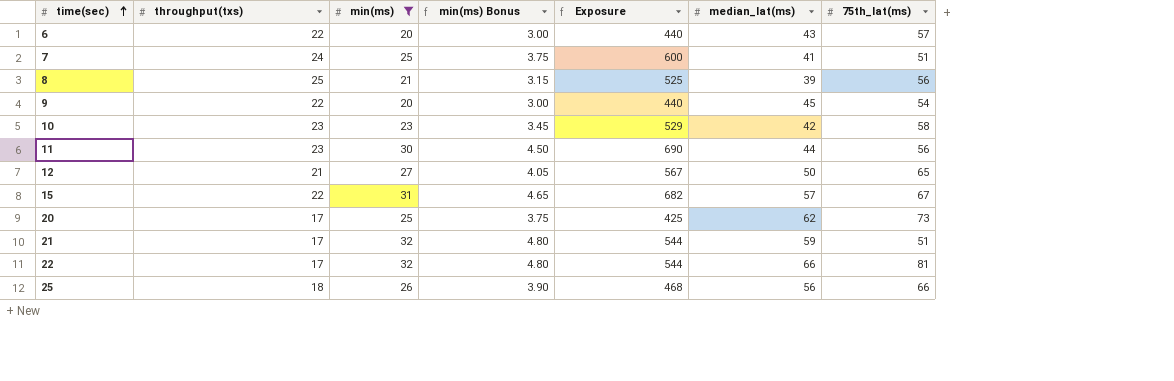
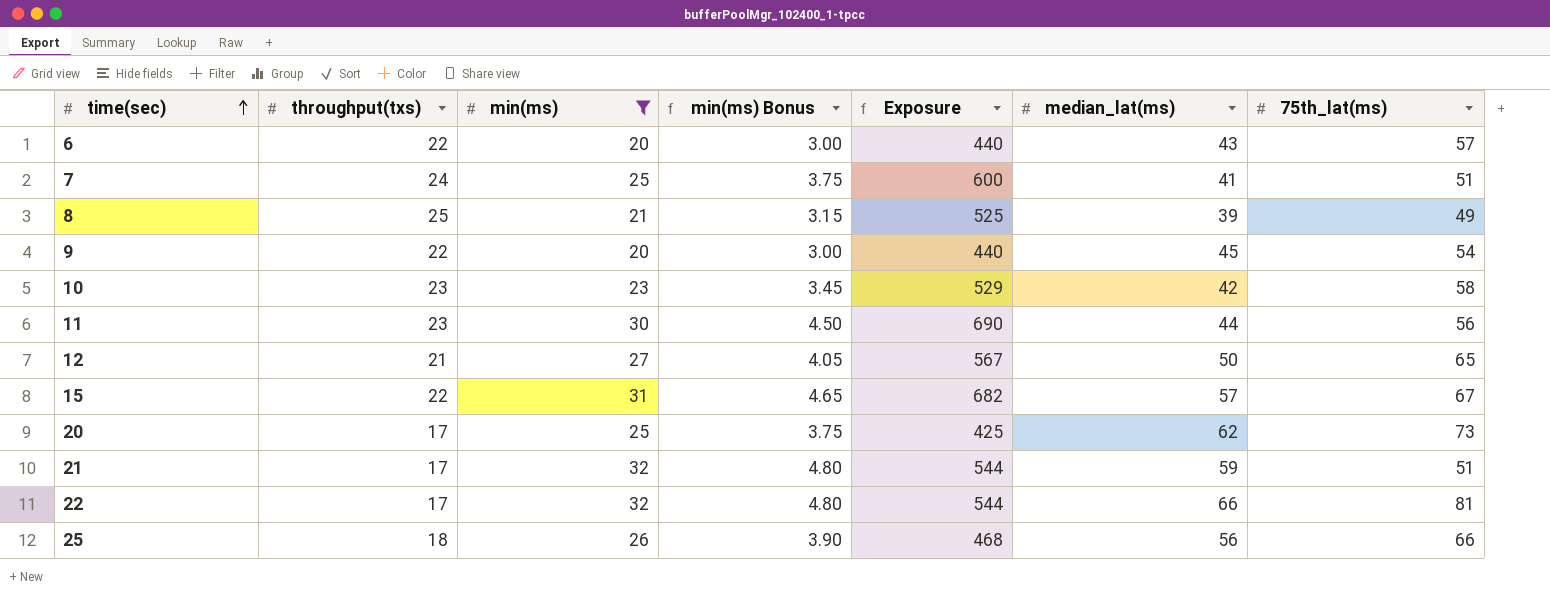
8 | 75th_lat(ms): 56 -> 49

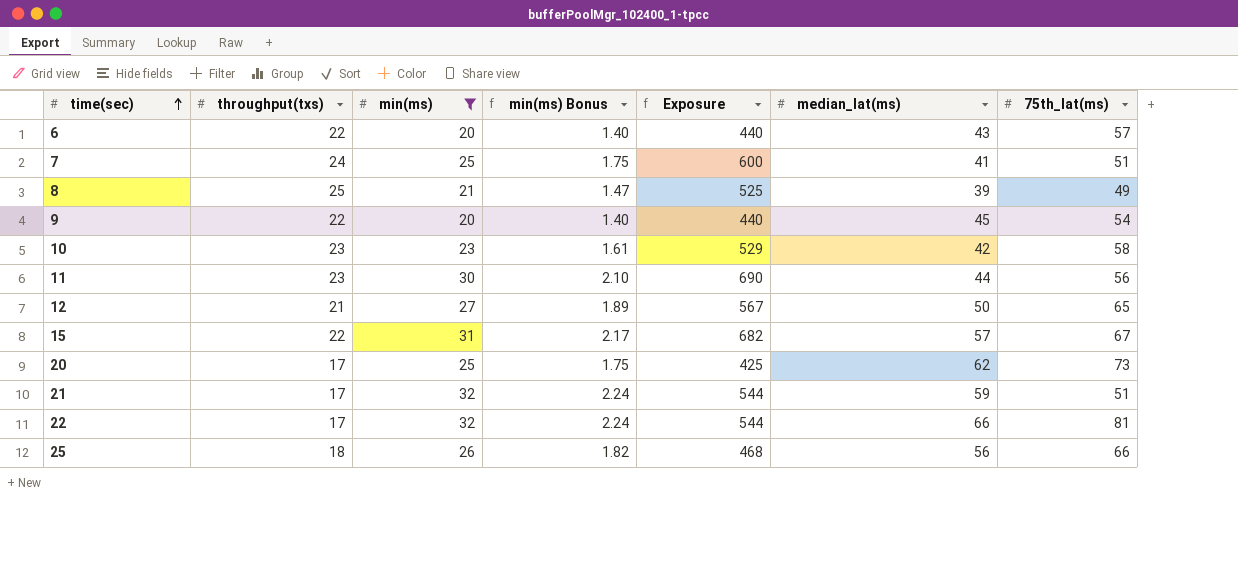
column min(ms) Bonus | formula: [min(ms)] * 0.15 -> [min(ms)] * 0.07

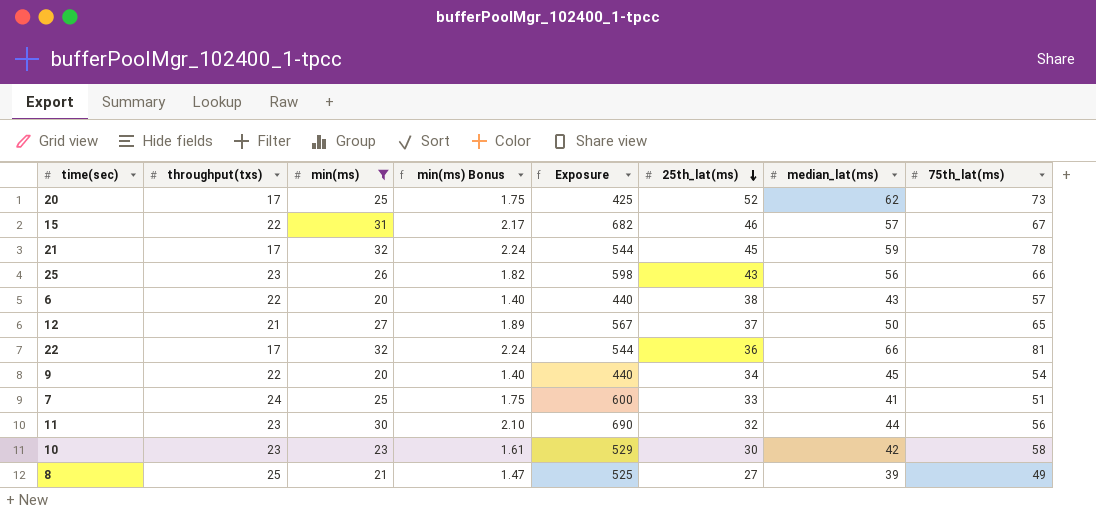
row order: time(sec) ascending -> 25th_lat(ms) descending
column 25th_lat(ms) | position: none -> 6
21 | 75th_lat(ms): 51 -> 78
25 | throughput(txs): 18 -> 23
25 | Exposure: 468 -> 598

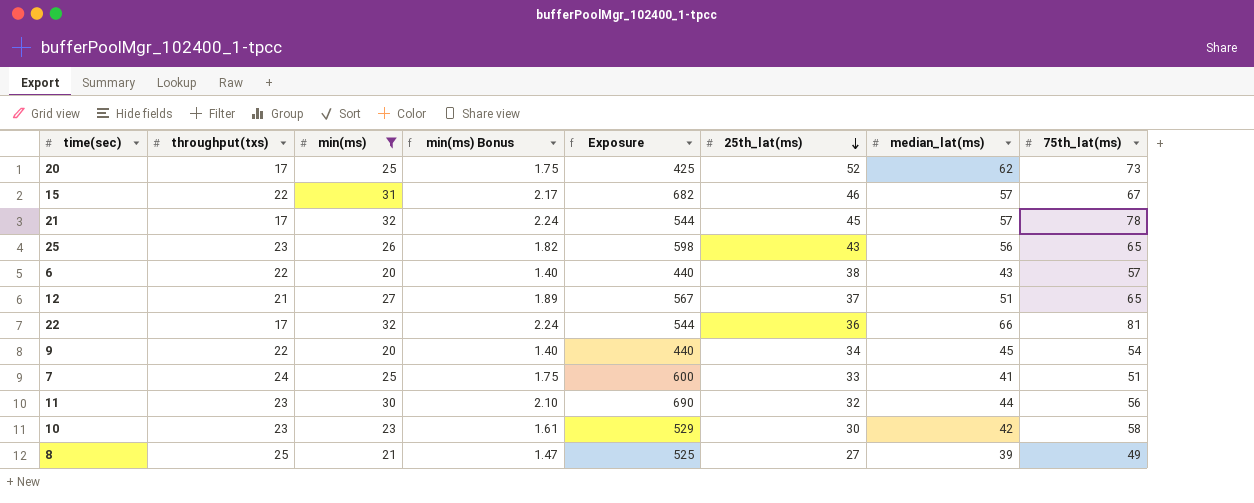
21 | median_lat(ms): 59 -> 57
25 | 75th_lat(ms): 66 -> 65
12 | median_lat(ms): 50 -> 51

